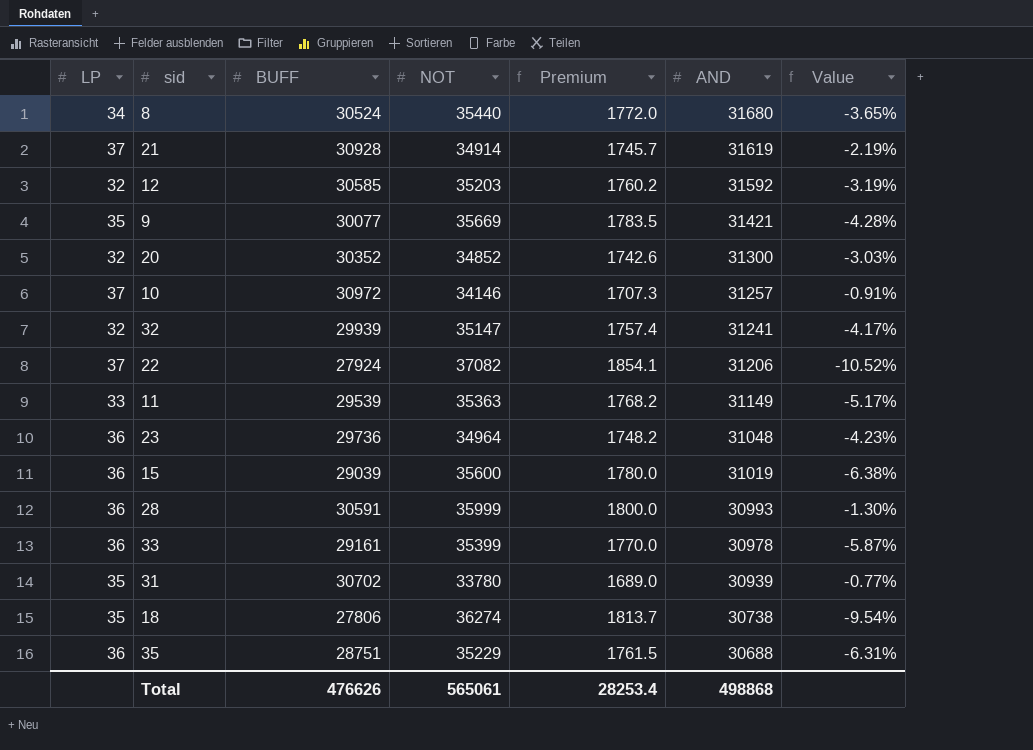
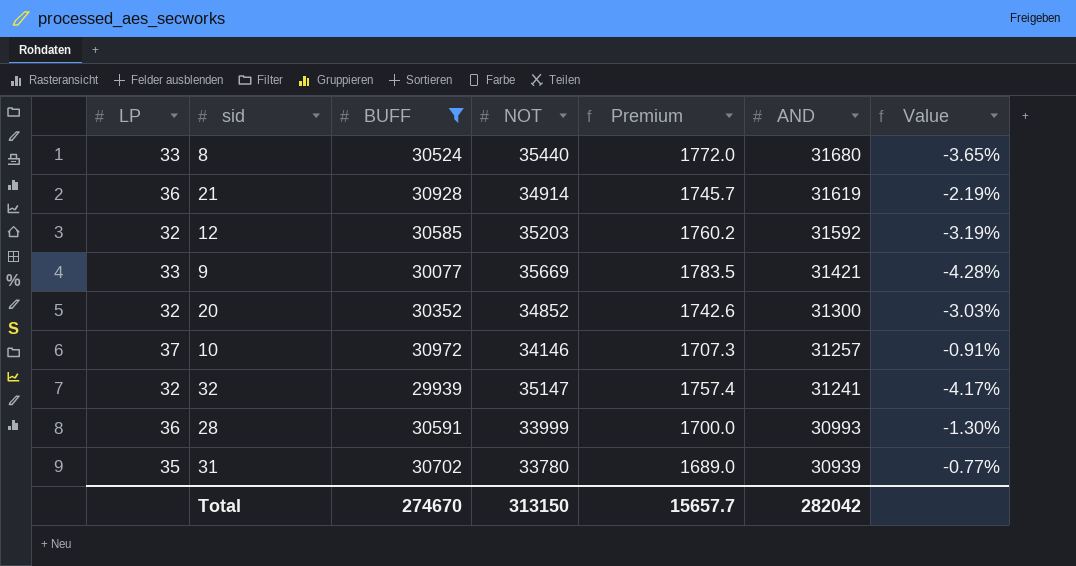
filter: none -> BUFF >= 29939
8 | LP: 34 -> 33
21 | LP: 37 -> 36
9 | LP: 35 -> 33
28 | NOT: 35999 -> 33999
28 | Premium: 1800.0 -> 1700.0
Total | BUFF: 476626 -> 274670
Total | NOT: 565061 -> 313150
Total | Premium: 28253.4 -> 15657.7
Total | AND: 498868 -> 282042

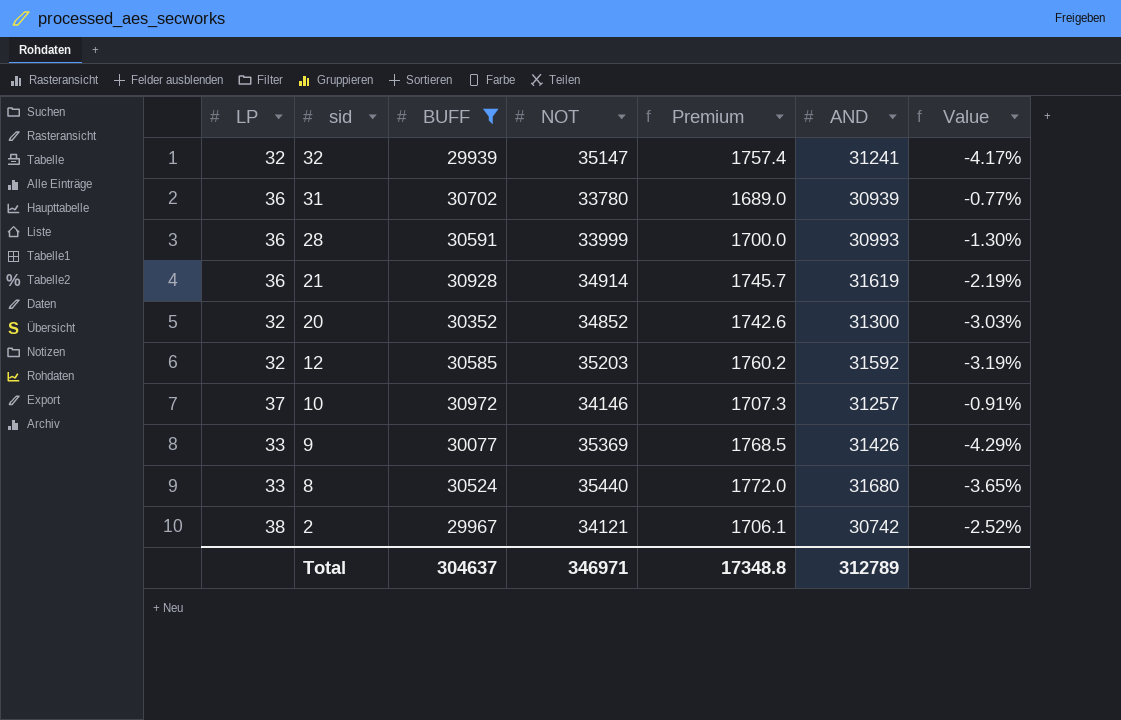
row order: AND descending -> sid descending
31 | LP: 35 -> 36
9 | NOT: 35669 -> 35369
9 | Premium: 1783.5 -> 1768.5
9 | AND: 31421 -> 31426
9 | Value: -4.28% -> -4.29%
row 2: none -> 38 | 29967 | 34121 | 1706.1 | 30742 | -2.52%
Total | BUFF: 274670 -> 304637
Total | NOT: 313150 -> 346971
Total | Premium: 15657.7 -> 17348.8
Total | AND: 282042 -> 312789

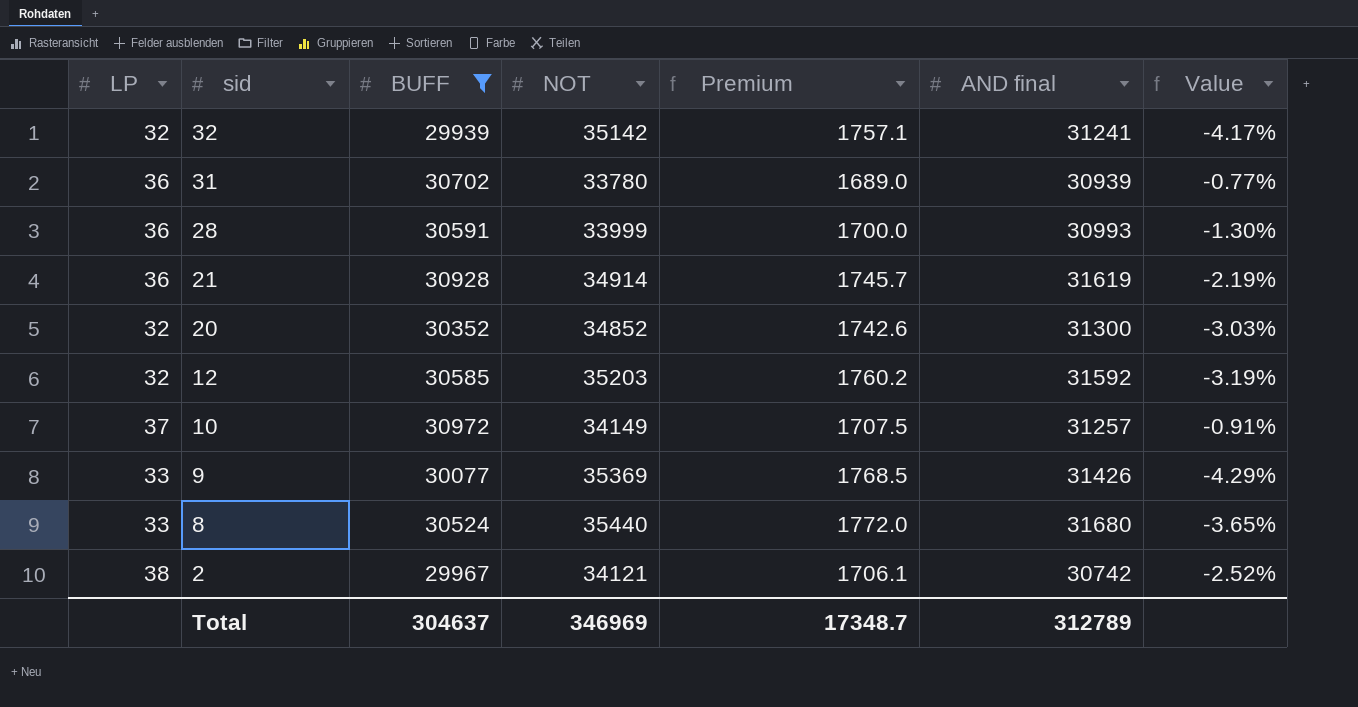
column name: AND -> AND final
32 | NOT: 35147 -> 35142
32 | Premium: 1757.4 -> 1757.1
10 | NOT: 34146 -> 34149
10 | Premium: 1707.3 -> 1707.5
Total | NOT: 346971 -> 346969
Total | Premium: 17348.8 -> 17348.7

